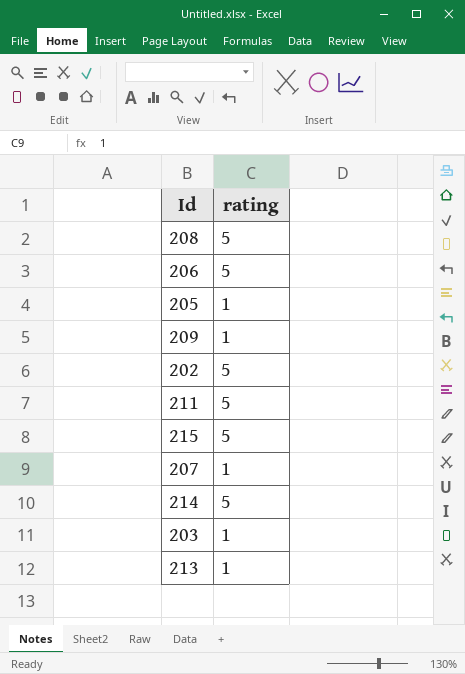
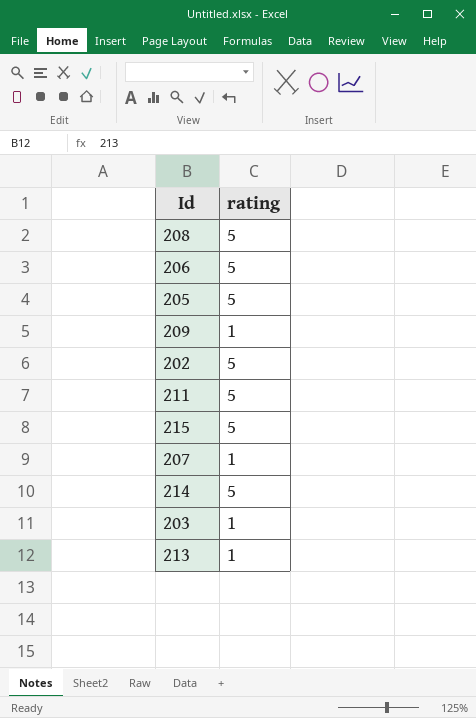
205 | rating: 1 -> 5

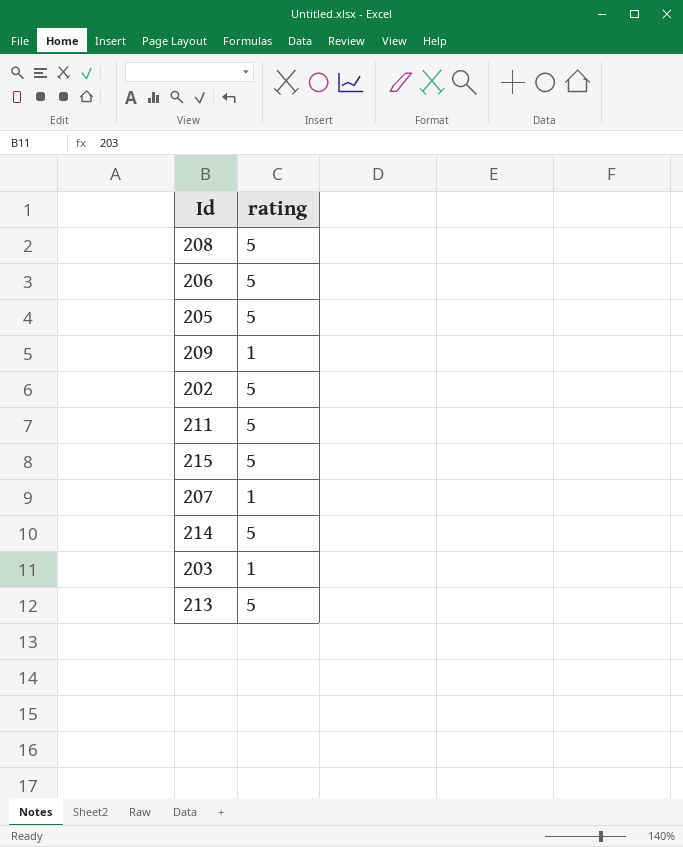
213 | rating: 1 -> 5

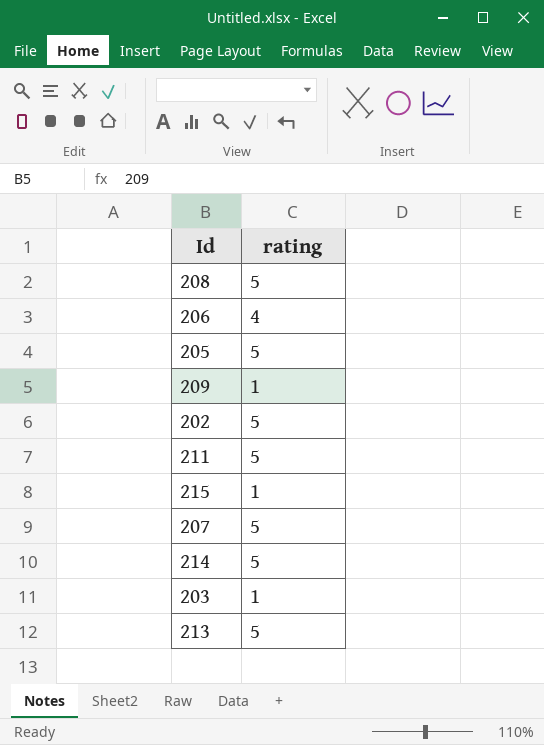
206 | rating: 5 -> 4
215 | rating: 5 -> 1
207 | rating: 1 -> 5

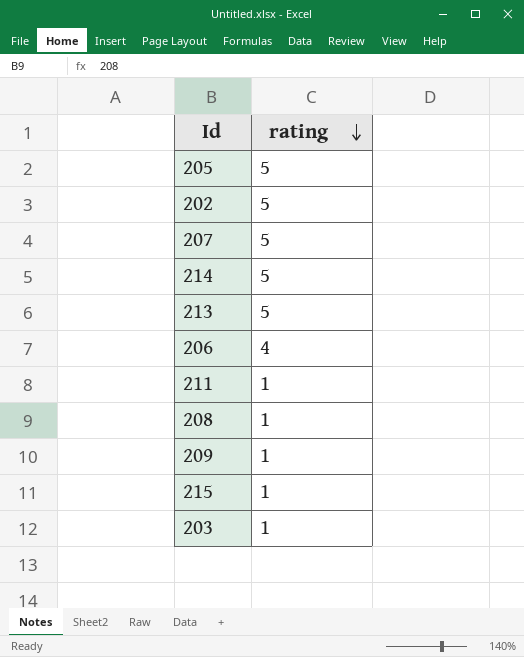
row order: none -> rating descending
211 | rating: 5 -> 1
208 | rating: 5 -> 1

